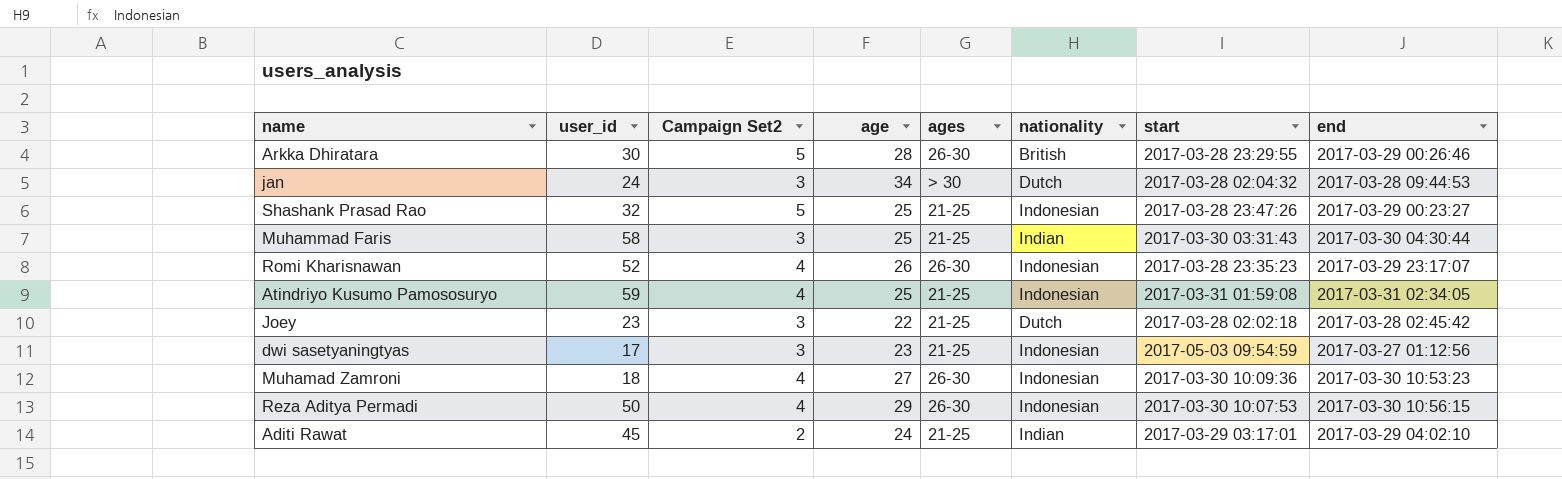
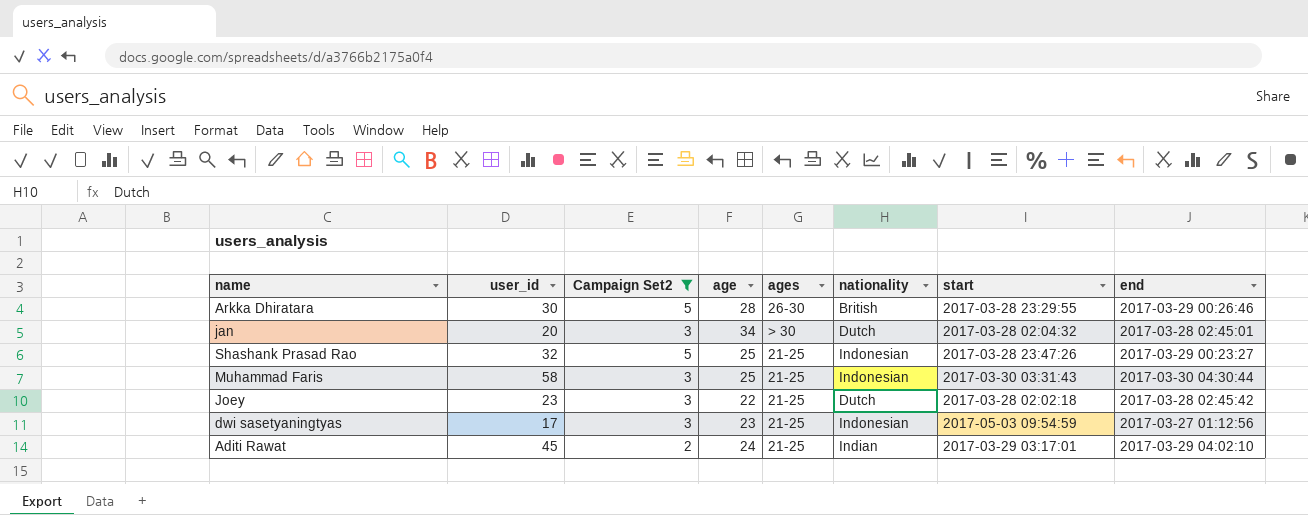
filter: none -> Campaign Set2 != 4
jan | user_id: 24 -> 20
jan | end: 2017-03-28 09:44:53 -> 2017-03-28 02:45:01
Muhammad Faris | nationality: Indian -> Indonesian

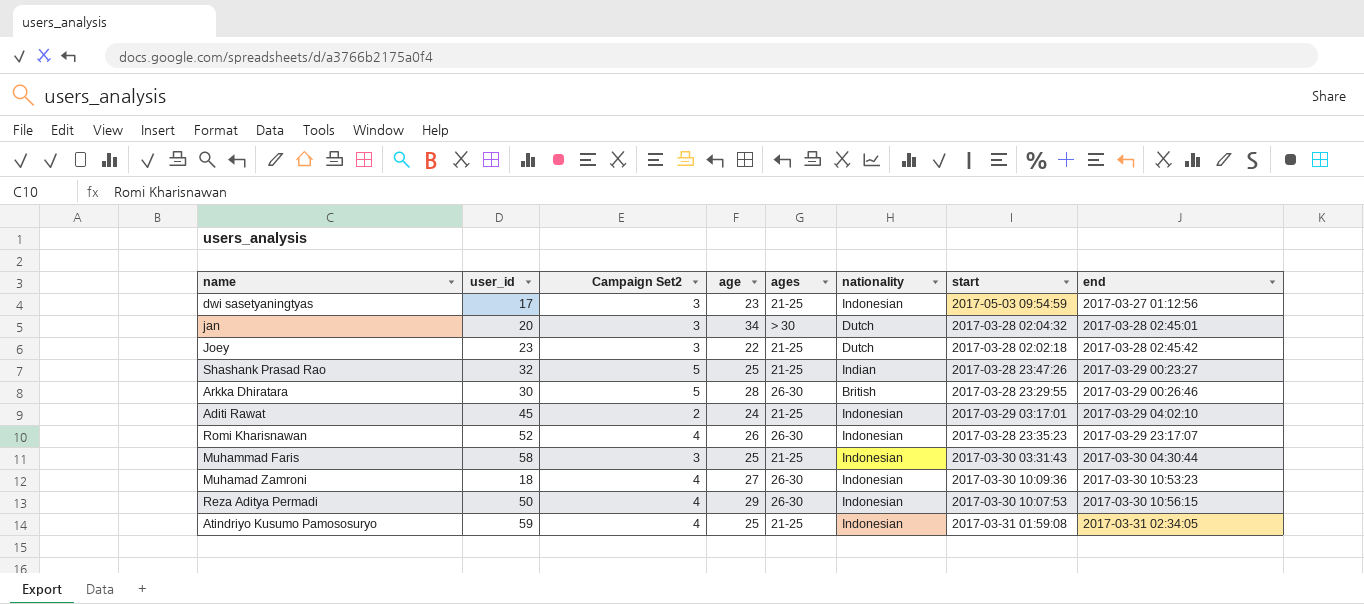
filter: Campaign Set2 != 4 -> none
row order: none -> end ascending
Shashank Prasad Rao | nationality: Indonesian -> Indian
Aditi Rawat | nationality: Indian -> Indonesian

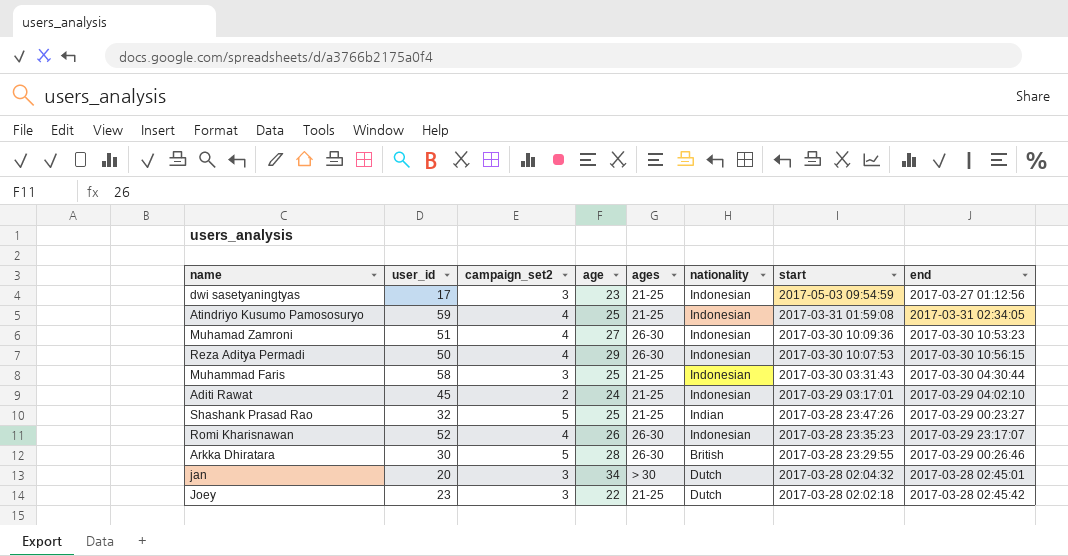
row order: end ascending -> start descending
column name: Campaign Set2 -> campaign_set2
Muhamad Zamroni | user_id: 18 -> 51

